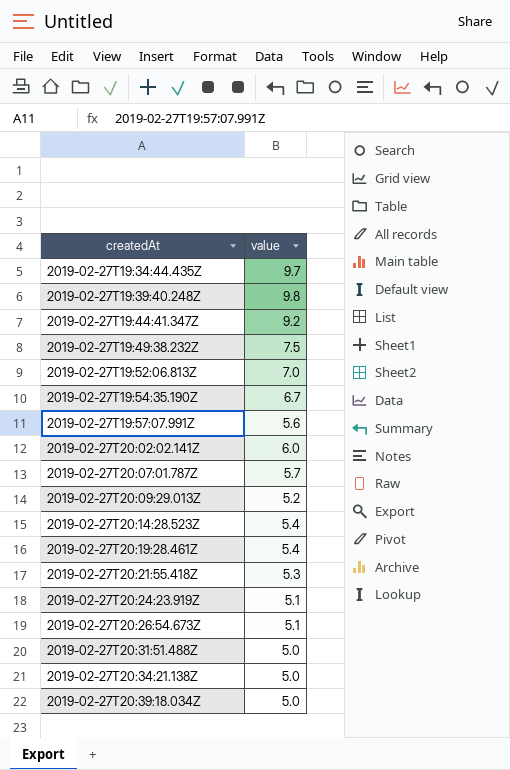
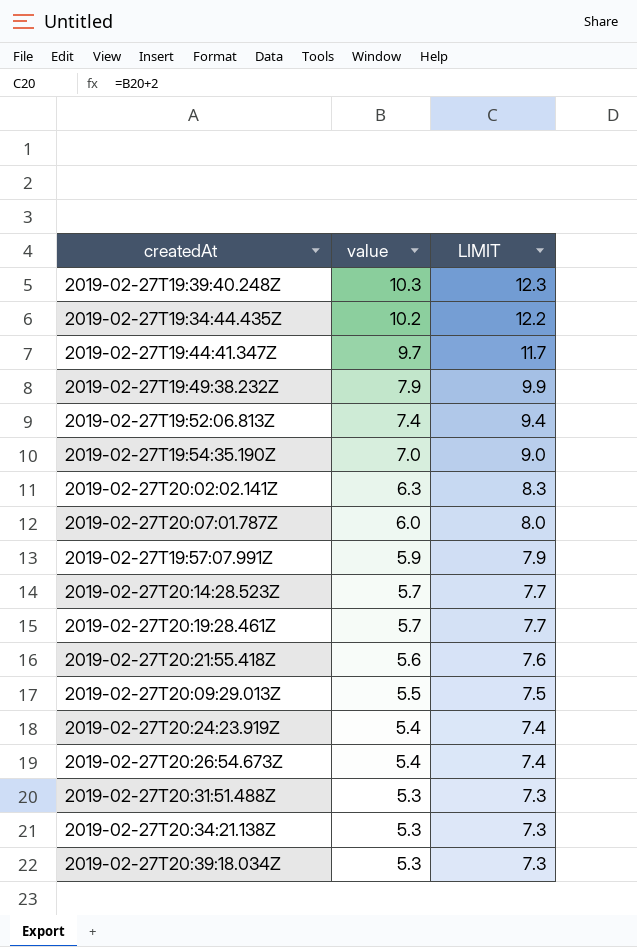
row order: createdAt ascending -> value descending
column LIMIT | formula: none -> [value] + 2
2019-02-27T19:39:40.248Z | value: 9.8 -> 10.3
2019-02-27T19:34:44.435Z | value: 9.7 -> 10.2
2019-02-27T19:44:41.347Z | value: 9.2 -> 9.7
2019-02-27T19:49:38.232Z | value: 7.5 -> 7.9
2019-02-27T19:52:06.813Z | value: 7.0 -> 7.4
2019-02-27T19:54:35.190Z | value: 6.7 -> 7.0
2019-02-27T20:02:02.141Z | value: 6.0 -> 6.3
2019-02-27T20:07:01.787Z | value: 5.7 -> 6.0
2019-02-27T19:57:07.991Z | value: 5.6 -> 5.9
2019-02-27T20:14:28.523Z | value: 5.4 -> 5.7
2019-02-27T20:19:28.461Z | value: 5.4 -> 5.7
2019-02-27T20:21:55.418Z | value: 5.3 -> 5.6
2019-02-27T20:09:29.013Z | value: 5.2 -> 5.5
2019-02-27T20:24:23.919Z | value: 5.1 -> 5.4
2019-02-27T20:26:54.673Z | value: 5.1 -> 5.4
2019-02-27T20:31:51.488Z | value: 5.0 -> 5.3
2019-02-27T20:34:21.138Z | value: 5.0 -> 5.3
2019-02-27T20:39:18.034Z | value: 5.0 -> 5.3

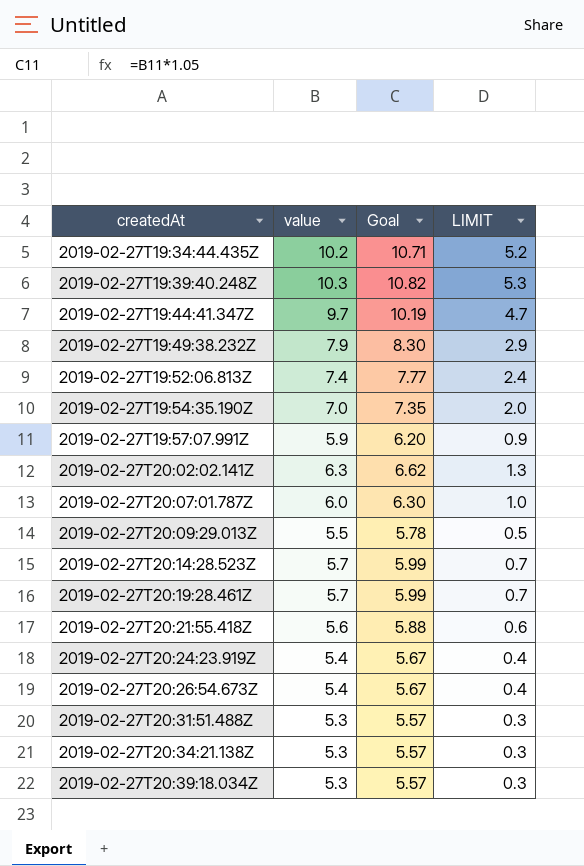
row order: value descending -> createdAt ascending
column Goal | formula: none -> [value] * 1.05
column LIMIT | formula: [value] + 2 -> [value] - 5

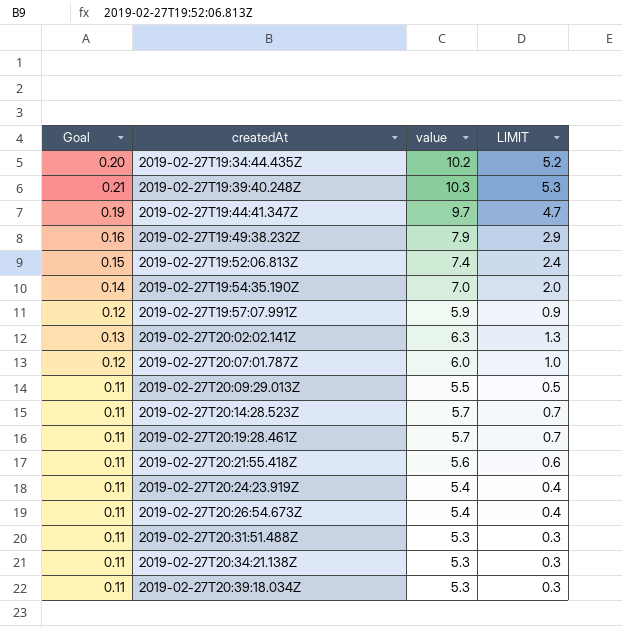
column Goal | formula: [value] * 1.05 -> [value] * 0.02
column Goal | position: 3 -> 1

